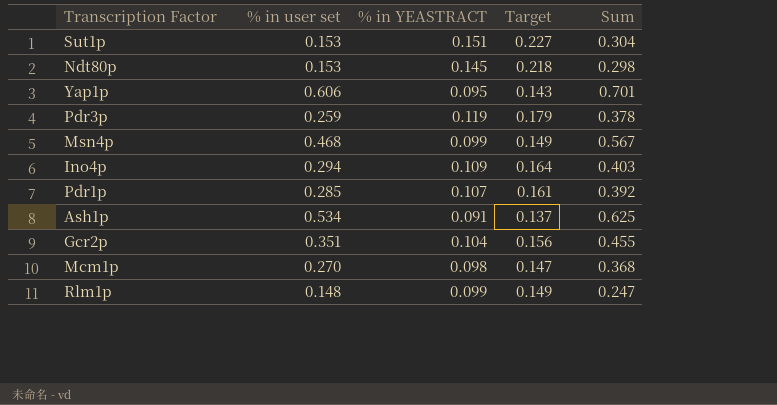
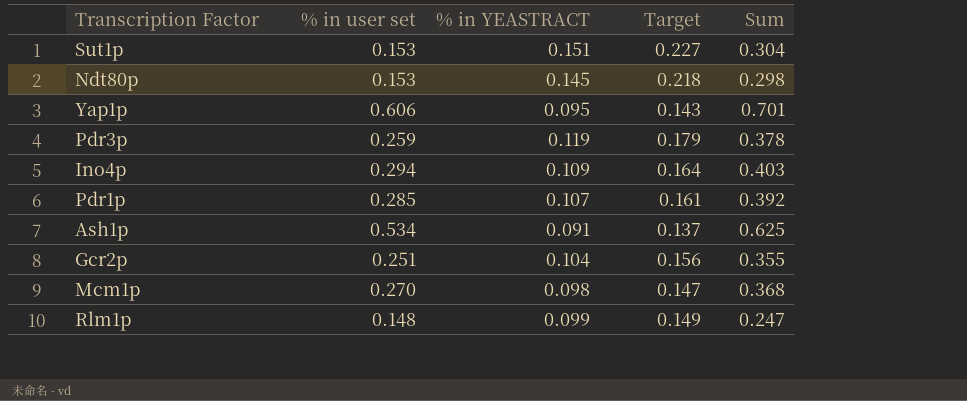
row Msn4p: 0.468 | 0.099 | 0.149 | 0.567 -> none
Gcr2p | % in user set: 0.351 -> 0.251
Gcr2p | Sum: 0.455 -> 0.355

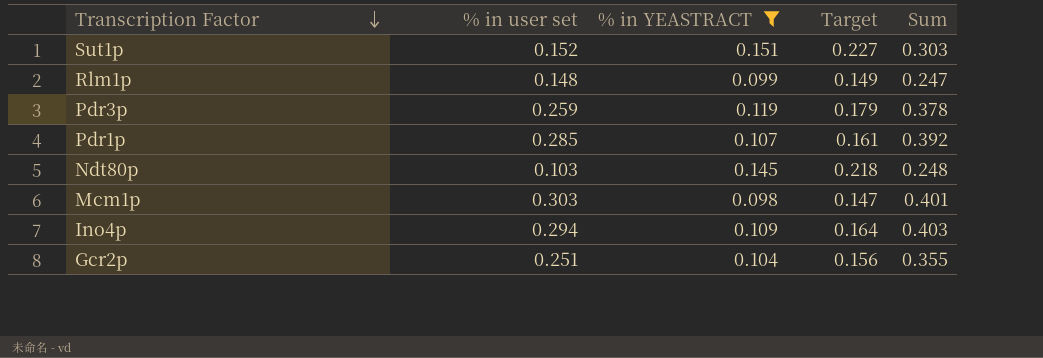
filter: none -> % in YEASTRACT >= 0.098
row order: none -> Transcription Factor descending
Sut1p | % in user set: 0.153 -> 0.152
Sut1p | Sum: 0.304 -> 0.303
Ndt80p | % in user set: 0.153 -> 0.103
Ndt80p | Sum: 0.298 -> 0.248
Mcm1p | % in user set: 0.270 -> 0.303
Mcm1p | Sum: 0.368 -> 0.401

